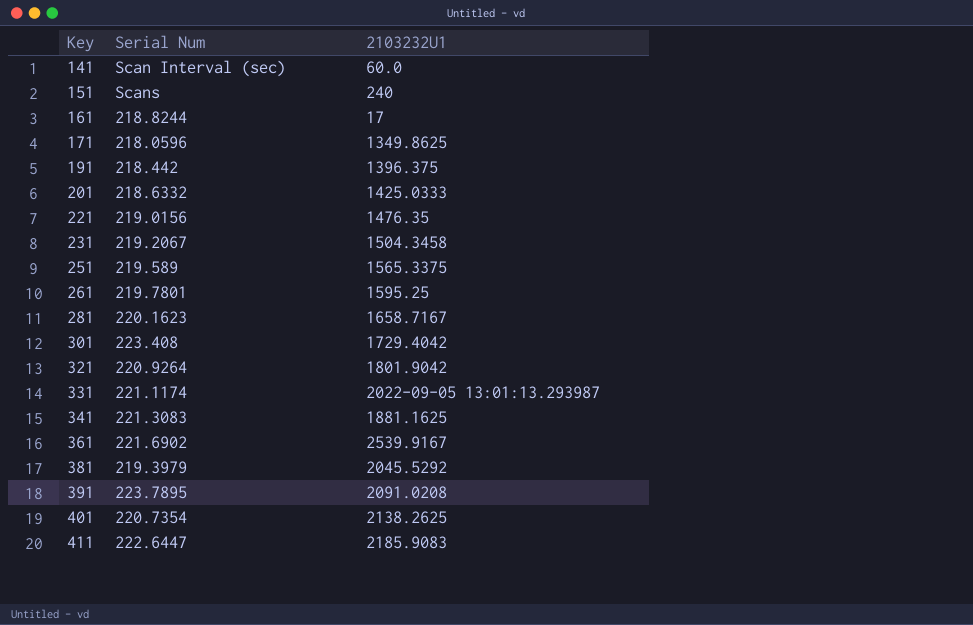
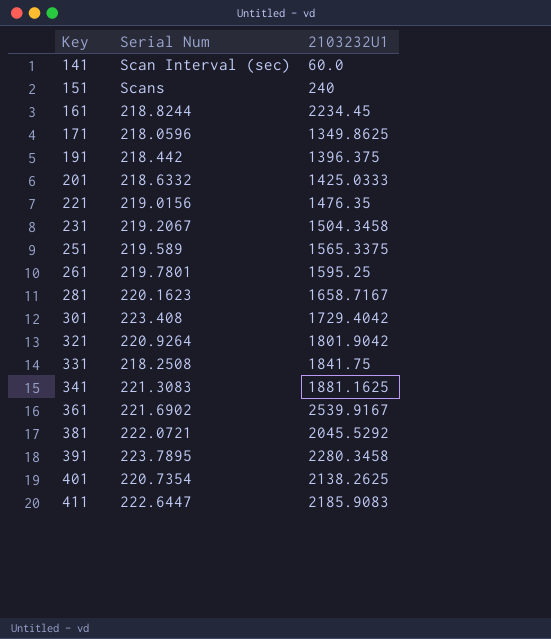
161 | 2103232U1: 17 -> 2234.45
331 | Serial Num: 221.1174 -> 218.2508
331 | 2103232U1: 2022-09-05 13:01:13.293987 -> 1841.75
381 | Serial Num: 219.3979 -> 222.0721
391 | 2103232U1: 2091.0208 -> 2280.3458

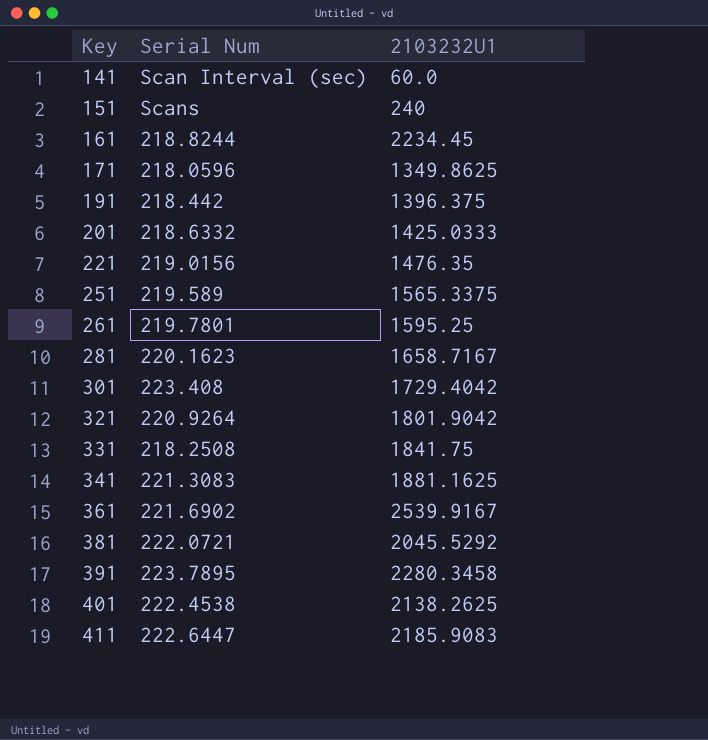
row 231: 219.2067 | 1504.3458 -> none
401 | Serial Num: 220.7354 -> 222.4538

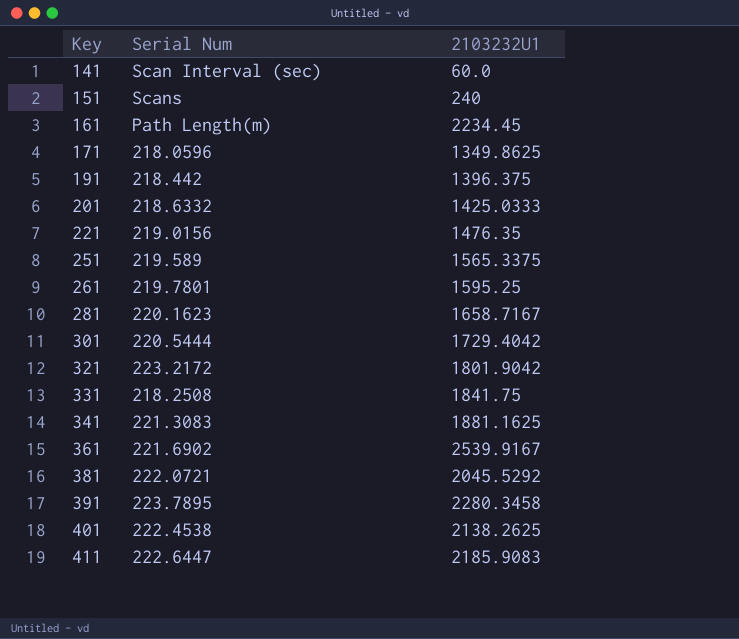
161 | Serial Num: 218.8244 -> Path Length(m)
301 | Serial Num: 223.408 -> 220.5444
321 | Serial Num: 220.9264 -> 223.2172

